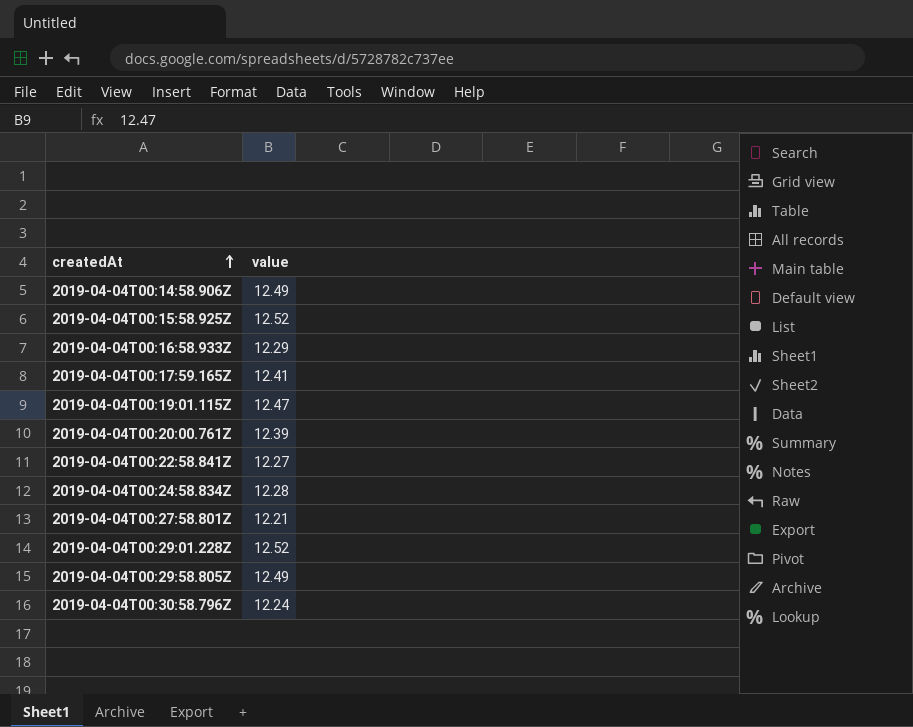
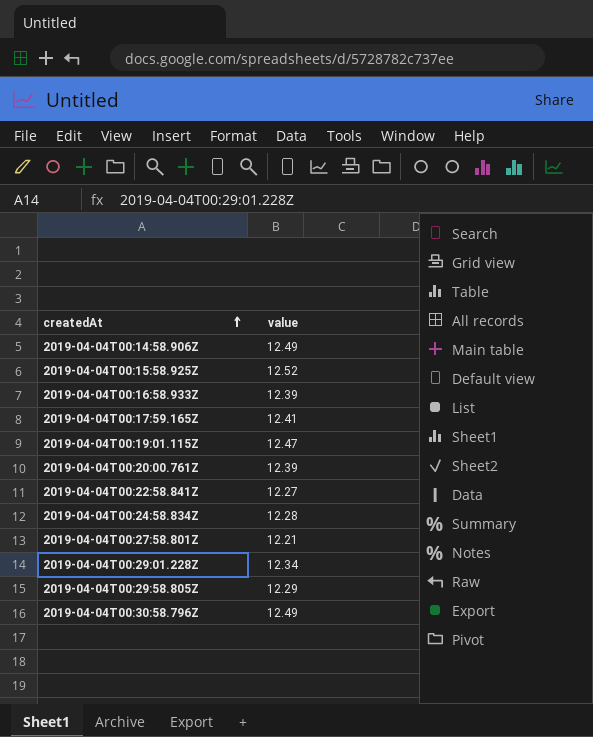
2019-04-04T00:16:58.933Z | value: 12.29 -> 12.39
2019-04-04T00:29:01.228Z | value: 12.52 -> 12.34
2019-04-04T00:29:58.805Z | value: 12.49 -> 12.29
2019-04-04T00:30:58.796Z | value: 12.24 -> 12.49

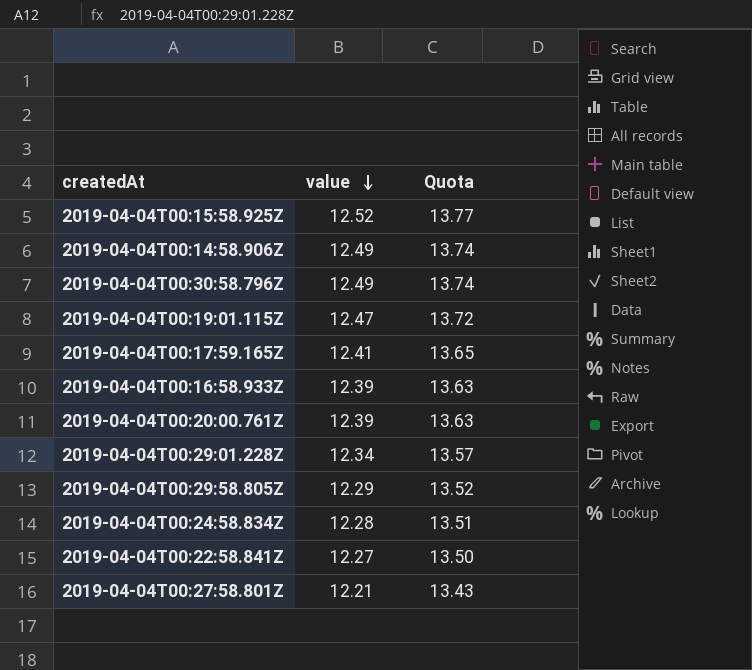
row order: createdAt ascending -> value descending
column Quota | formula: none -> [value] * 1.1

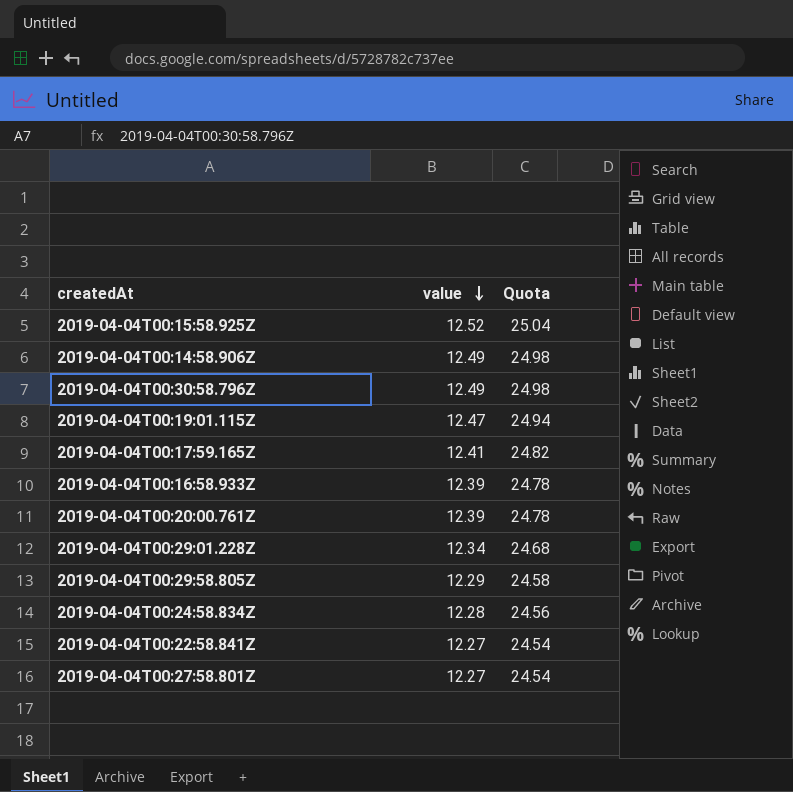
column Quota | formula: [value] * 1.1 -> [value] * 2
2019-04-04T00:27:58.801Z | value: 12.21 -> 12.27

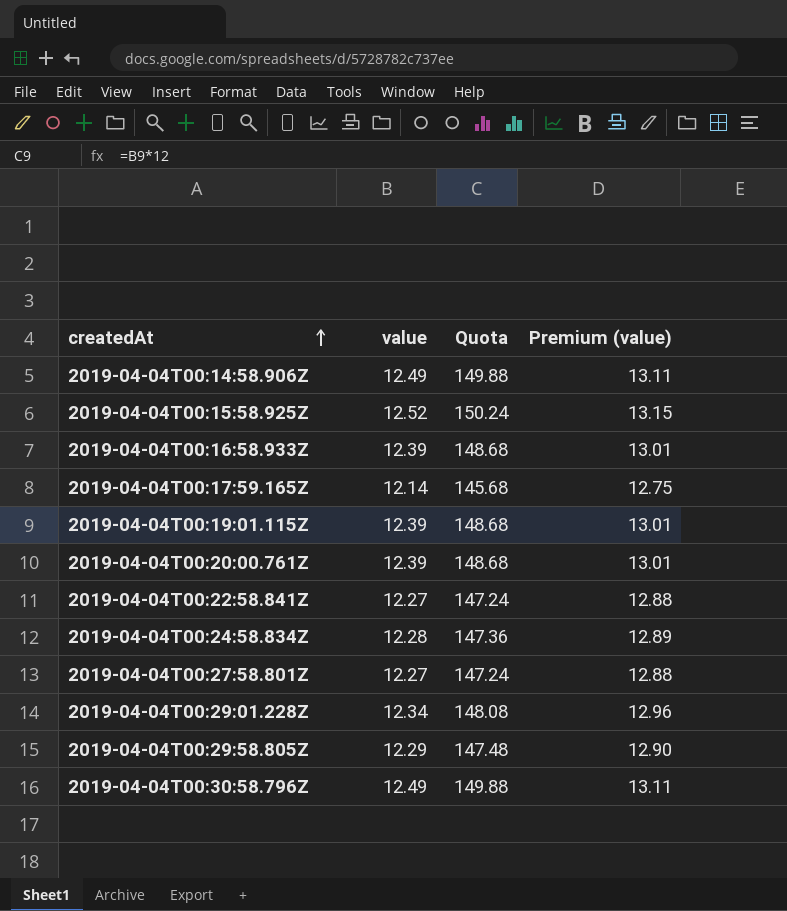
row order: value descending -> createdAt ascending
column Quota | formula: [value] * 2 -> [value] * 12
column Premium (value) | formula: none -> [value] * 1.05
2019-04-04T00:17:59.165Z | value: 12.41 -> 12.14
2019-04-04T00:19:01.115Z | value: 12.47 -> 12.39

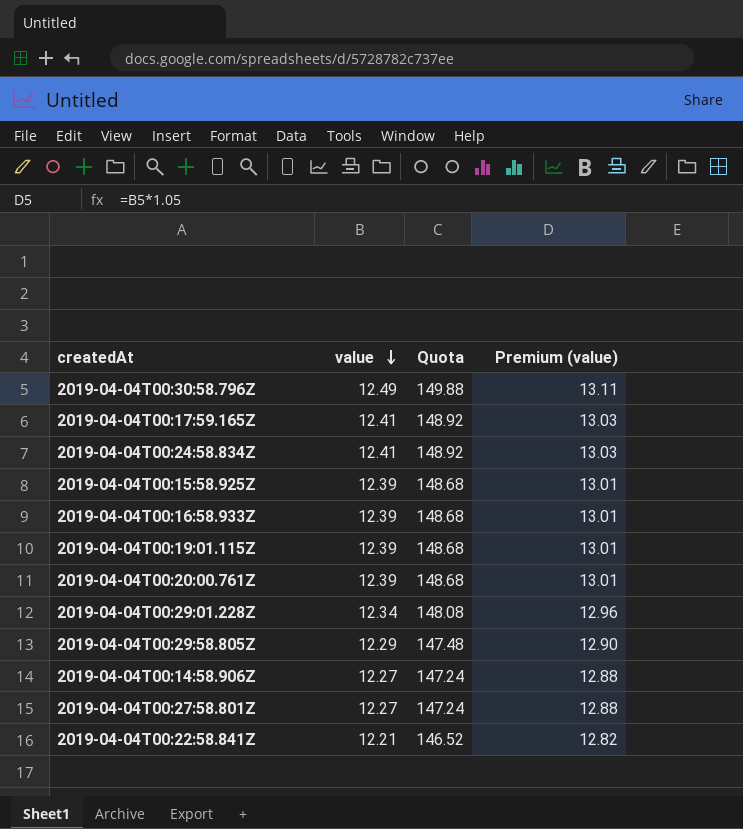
row order: createdAt ascending -> value descending
2019-04-04T00:17:59.165Z | value: 12.14 -> 12.41
2019-04-04T00:17:59.165Z | Quota: 145.68 -> 148.92
2019-04-04T00:17:59.165Z | Premium (value): 12.75 -> 13.03
2019-04-04T00:24:58.834Z | value: 12.28 -> 12.41
2019-04-04T00:24:58.834Z | Quota: 147.36 -> 148.92
2019-04-04T00:24:58.834Z | Premium (value): 12.89 -> 13.03
2019-04-04T00:15:58.925Z | value: 12.52 -> 12.39
2019-04-04T00:15:58.925Z | Quota: 150.24 -> 148.68
2019-04-04T00:15:58.925Z | Premium (value): 13.15 -> 13.01
2019-04-04T00:14:58.906Z | value: 12.49 -> 12.27
2019-04-04T00:14:58.906Z | Quota: 149.88 -> 147.24
2019-04-04T00:14:58.906Z | Premium (value): 13.11 -> 12.88
2019-04-04T00:22:58.841Z | value: 12.27 -> 12.21
2019-04-04T00:22:58.841Z | Quota: 147.24 -> 146.52
2019-04-04T00:22:58.841Z | Premium (value): 12.88 -> 12.82

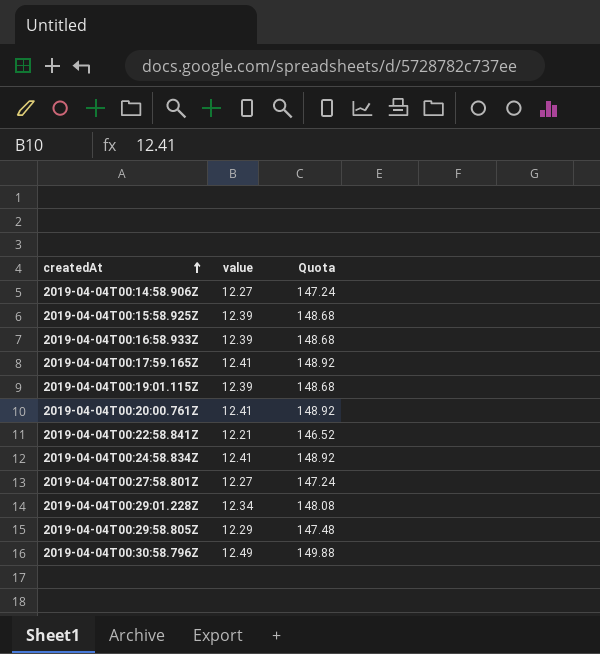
row order: value descending -> createdAt ascending
column Premium (value) | formula: [value] * 1.05 -> none
2019-04-04T00:20:00.761Z | value: 12.39 -> 12.41
2019-04-04T00:20:00.761Z | Quota: 148.68 -> 148.92

